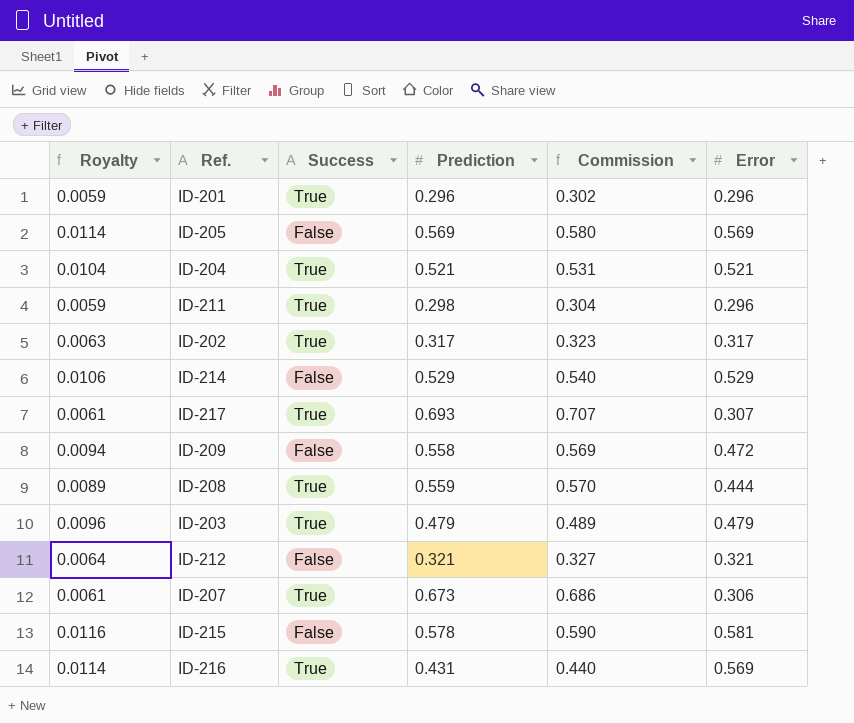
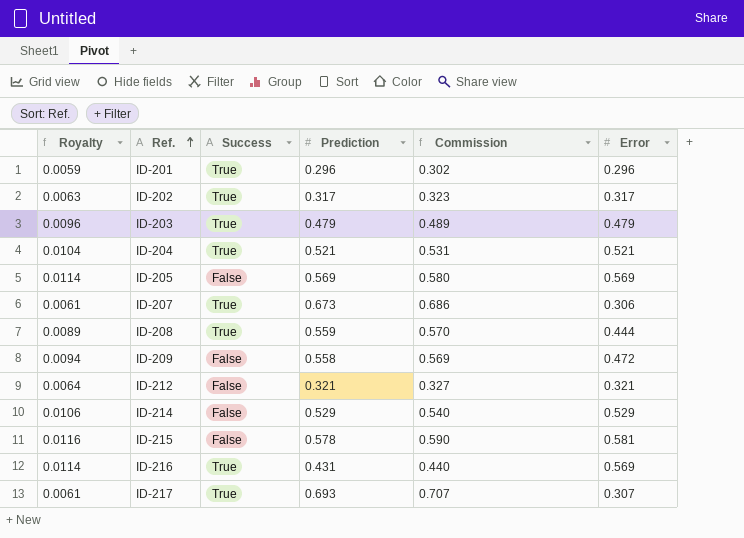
row order: none -> Ref. ascending
row ID-211: 0.0059 | True | 0.298 | 0.304 | 0.296 -> none

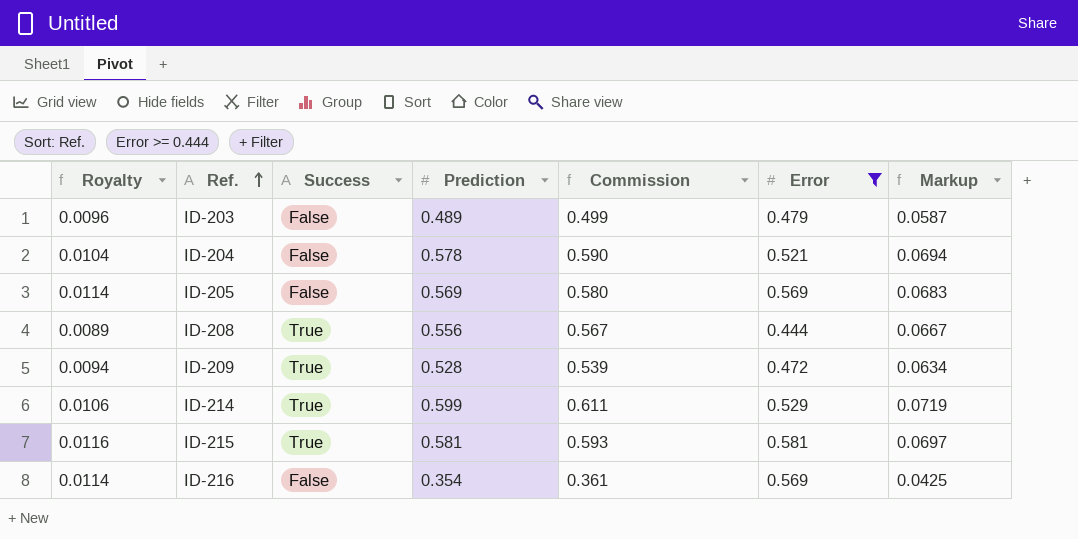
filter: none -> Error >= 0.444
column Markup | formula: none -> [Prediction] * 0.12
ID-203 | Success: True -> False
ID-203 | Prediction: 0.479 -> 0.489
ID-203 | Commission: 0.489 -> 0.499
ID-204 | Success: True -> False
ID-204 | Prediction: 0.521 -> 0.578
ID-204 | Commission: 0.531 -> 0.590
ID-208 | Prediction: 0.559 -> 0.556
ID-208 | Commission: 0.570 -> 0.567
ID-209 | Success: False -> True
ID-209 | Prediction: 0.558 -> 0.528
ID-209 | Commission: 0.569 -> 0.539
ID-214 | Success: False -> True
ID-214 | Prediction: 0.529 -> 0.599
ID-214 | Commission: 0.540 -> 0.611
ID-215 | Success: False -> True
ID-215 | Prediction: 0.578 -> 0.581
ID-215 | Commission: 0.590 -> 0.593
ID-216 | Success: True -> False
ID-216 | Prediction: 0.431 -> 0.354
ID-216 | Commission: 0.440 -> 0.361

